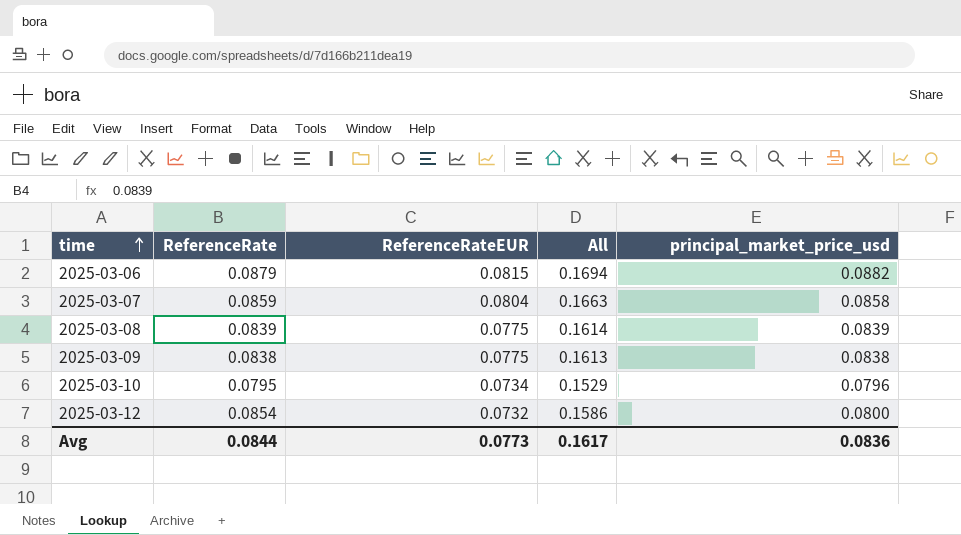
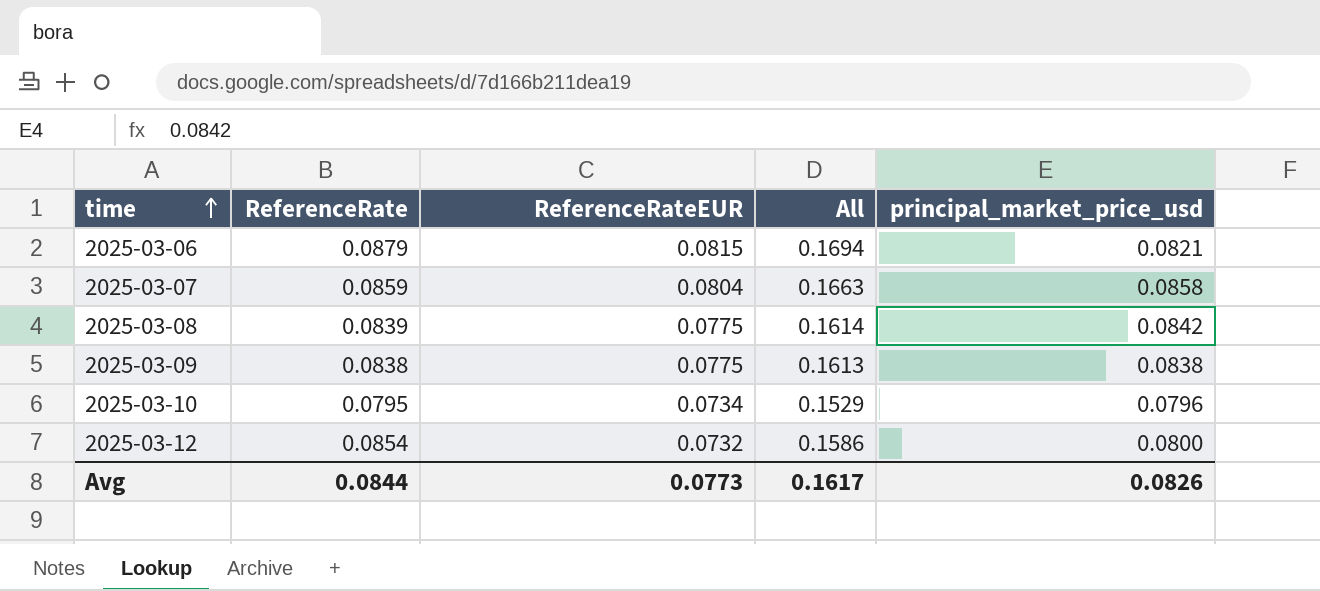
2025-03-06 | principal_market_price_usd: 0.0882 -> 0.0821
2025-03-08 | principal_market_price_usd: 0.0839 -> 0.0842
Avg | principal_market_price_usd: 0.0836 -> 0.0826

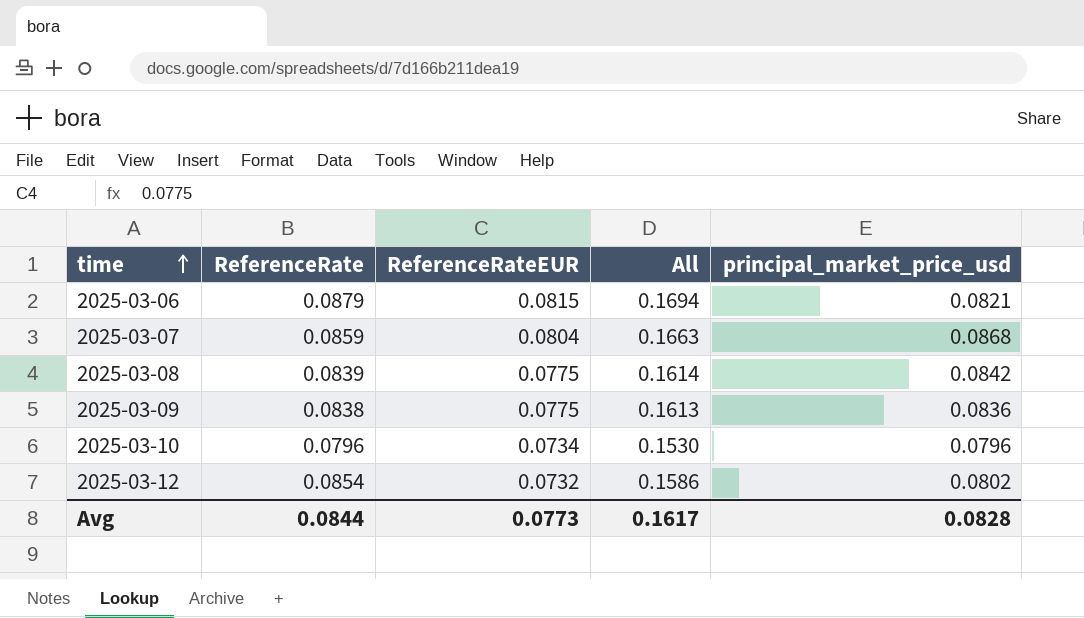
2025-03-07 | principal_market_price_usd: 0.0858 -> 0.0868
2025-03-09 | principal_market_price_usd: 0.0838 -> 0.0836
2025-03-10 | ReferenceRate: 0.0795 -> 0.0796
2025-03-10 | All: 0.1529 -> 0.1530
2025-03-12 | principal_market_price_usd: 0.0800 -> 0.0802
Avg | principal_market_price_usd: 0.0826 -> 0.0828

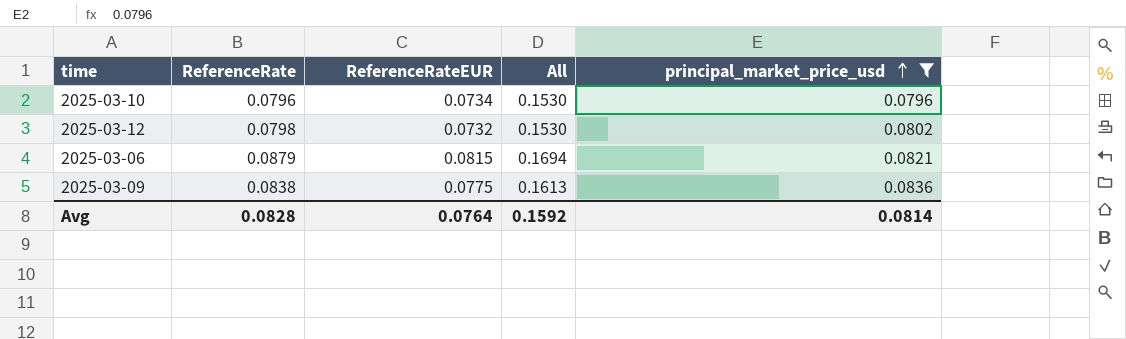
filter: none -> principal_market_price_usd <= 0.0836
row order: time ascending -> principal_market_price_usd ascending
2025-03-12 | ReferenceRate: 0.0854 -> 0.0798
2025-03-12 | All: 0.1586 -> 0.1530
Avg | ReferenceRate: 0.0844 -> 0.0828
Avg | ReferenceRateEUR: 0.0773 -> 0.0764
Avg | All: 0.1617 -> 0.1592
Avg | principal_market_price_usd: 0.0828 -> 0.0814

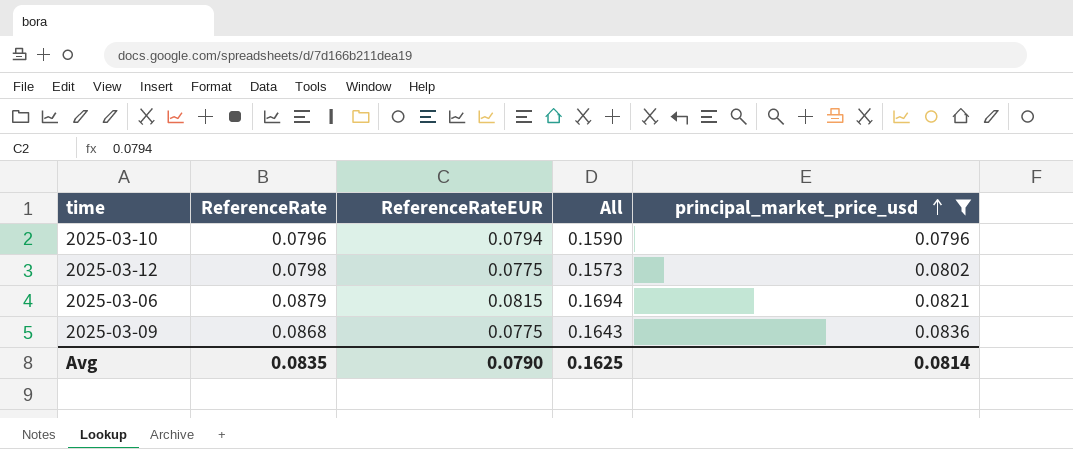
2025-03-10 | ReferenceRateEUR: 0.0734 -> 0.0794
2025-03-10 | All: 0.1530 -> 0.1590
2025-03-12 | ReferenceRateEUR: 0.0732 -> 0.0775
2025-03-12 | All: 0.1530 -> 0.1573
2025-03-09 | ReferenceRate: 0.0838 -> 0.0868
2025-03-09 | All: 0.1613 -> 0.1643
Avg | ReferenceRate: 0.0828 -> 0.0835
Avg | ReferenceRateEUR: 0.0764 -> 0.0790
Avg | All: 0.1592 -> 0.1625

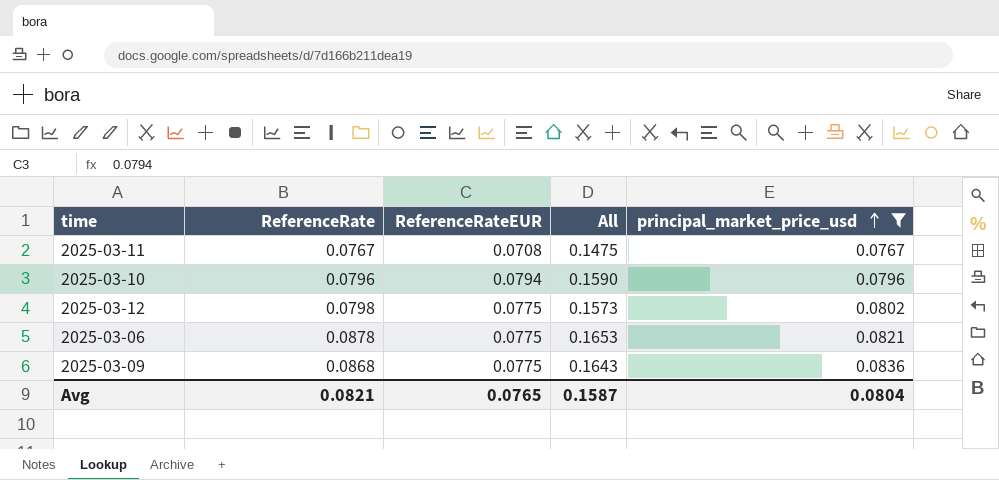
row 2025-03-11: none -> 0.0767 | 0.0708 | 0.1475 | 0.0767
2025-03-06 | ReferenceRate: 0.0879 -> 0.0878
2025-03-06 | ReferenceRateEUR: 0.0815 -> 0.0775
2025-03-06 | All: 0.1694 -> 0.1653
Avg | ReferenceRate: 0.0835 -> 0.0821
Avg | ReferenceRateEUR: 0.0790 -> 0.0765
Avg | All: 0.1625 -> 0.1587
Avg | principal_market_price_usd: 0.0814 -> 0.0804

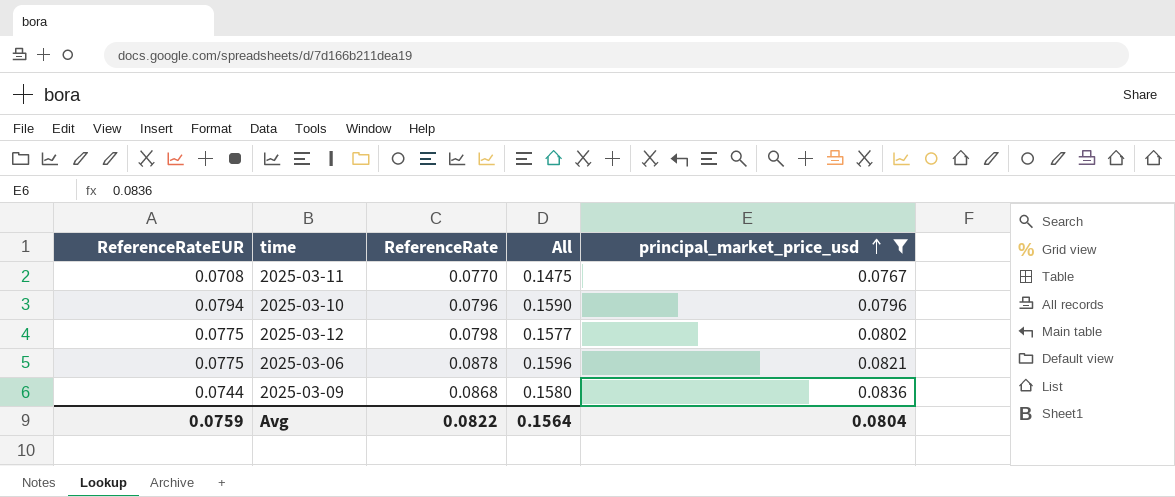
column ReferenceRateEUR | position: 3 -> 1
column All | formula: [ReferenceRate] + [ReferenceRateEUR] -> [ReferenceRateEUR] + [principal_market_price_usd]
2025-03-11 | ReferenceRate: 0.0767 -> 0.0770
2025-03-09 | ReferenceRateEUR: 0.0775 -> 0.0744
Avg | ReferenceRateEUR: 0.0765 -> 0.0759
Avg | ReferenceRate: 0.0821 -> 0.0822
Avg | All: 0.1587 -> 0.1564

